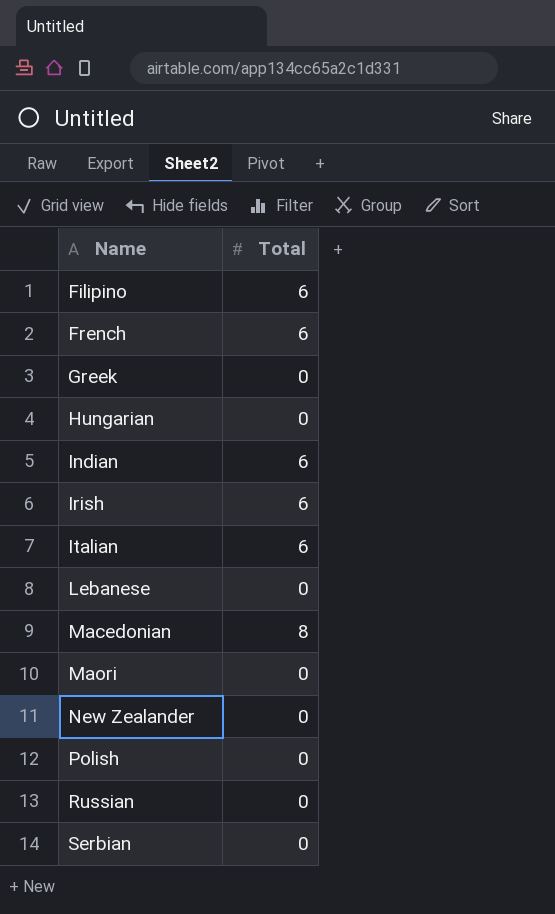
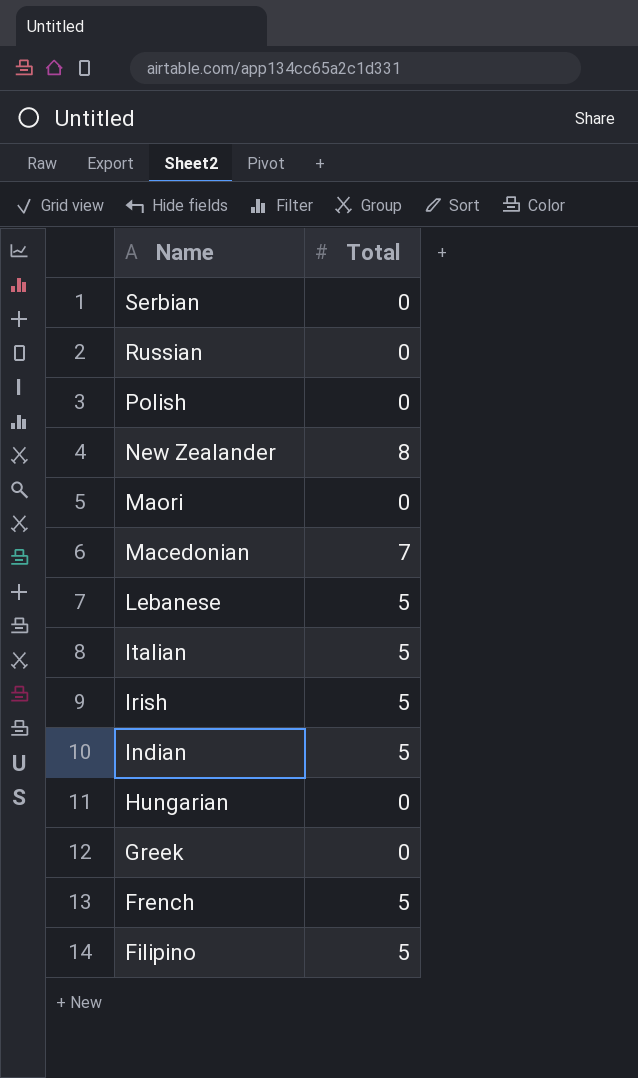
row order: Name ascending -> Name descending
New Zealander | Total: 0 -> 8
Macedonian | Total: 8 -> 7
Lebanese | Total: 0 -> 5
Italian | Total: 6 -> 5
Irish | Total: 6 -> 5
Indian | Total: 6 -> 5
French | Total: 6 -> 5
Filipino | Total: 6 -> 5

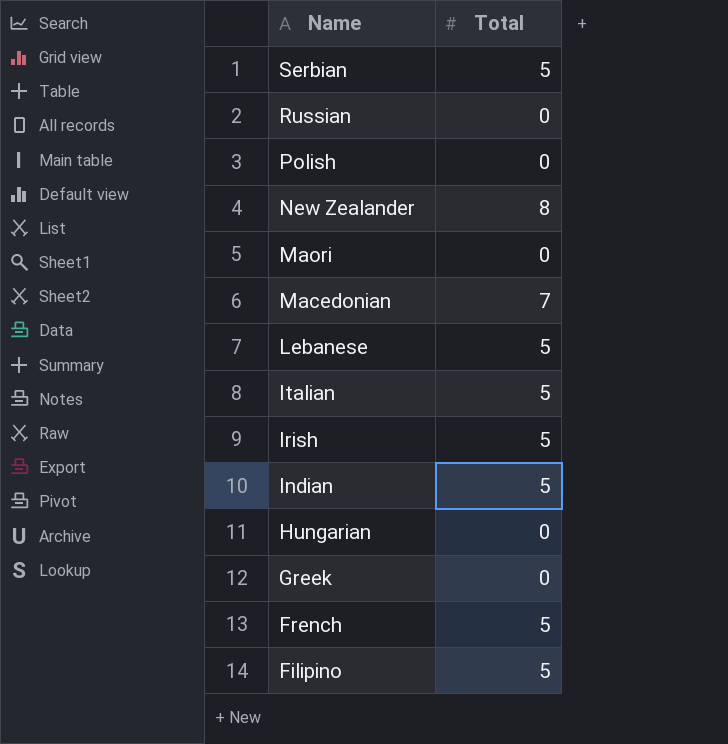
Serbian | Total: 0 -> 5

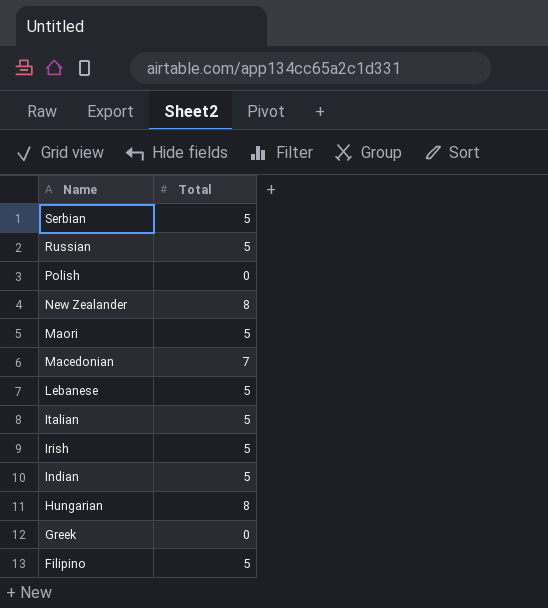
row French: 5 -> none
Russian | Total: 0 -> 5
Maori | Total: 0 -> 5
Hungarian | Total: 0 -> 8

